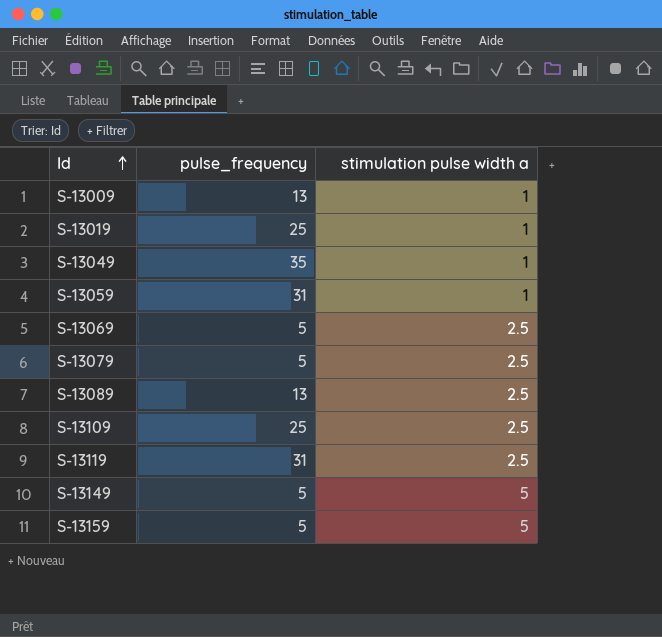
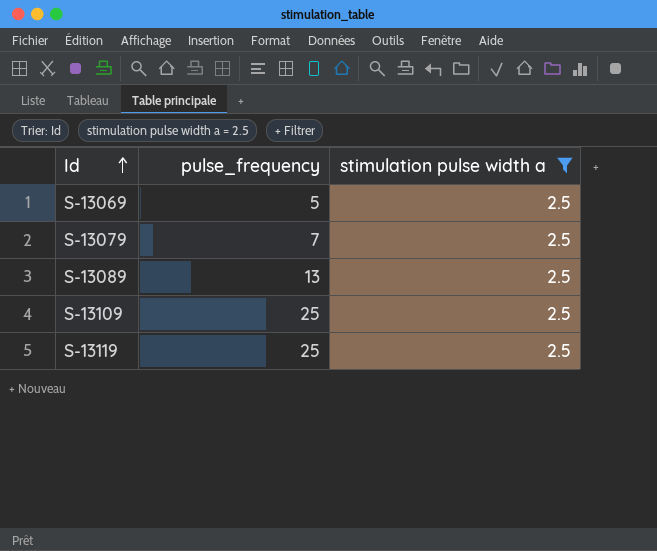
filter: none -> stimulation pulse width a = 2.5
S-13079 | pulse_frequency: 5 -> 7
S-13119 | pulse_frequency: 31 -> 25

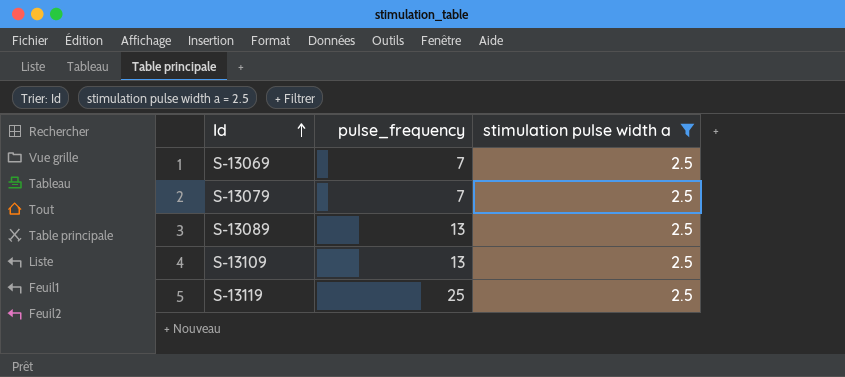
S-13069 | pulse_frequency: 5 -> 7
S-13109 | pulse_frequency: 25 -> 13

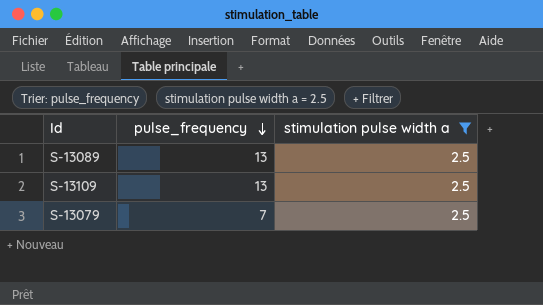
row order: Id ascending -> pulse_frequency descending
row S-13069: 7 | 2.5 -> none
row S-13119: 25 | 2.5 -> none

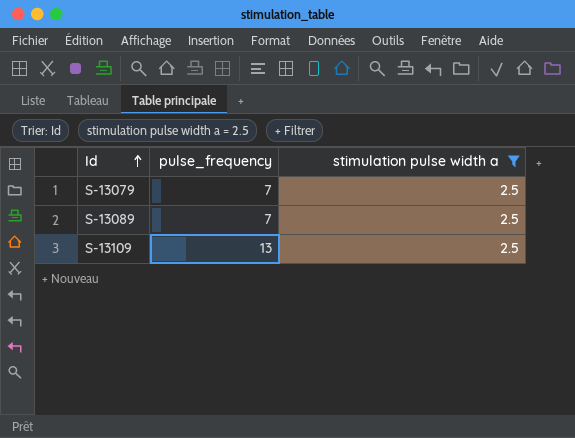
row order: pulse_frequency descending -> Id ascending
S-13089 | pulse_frequency: 13 -> 7

